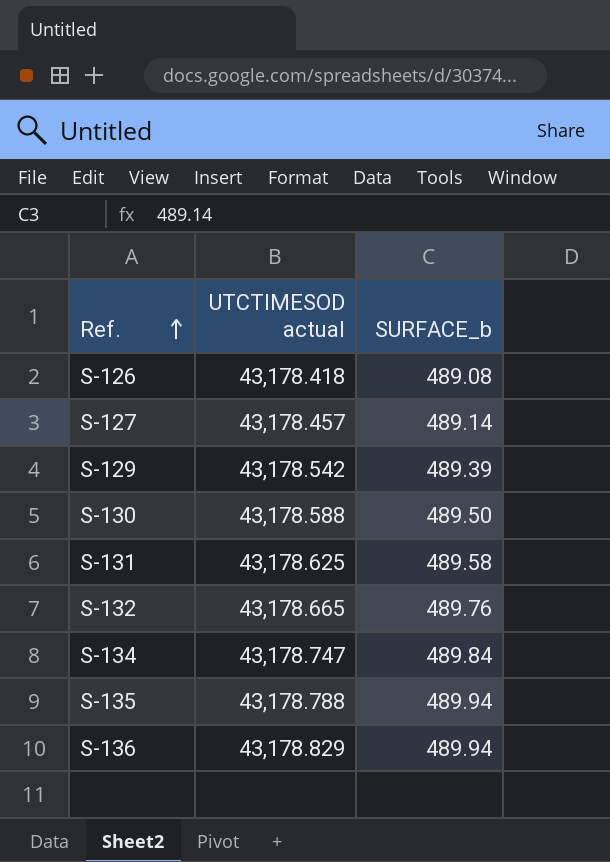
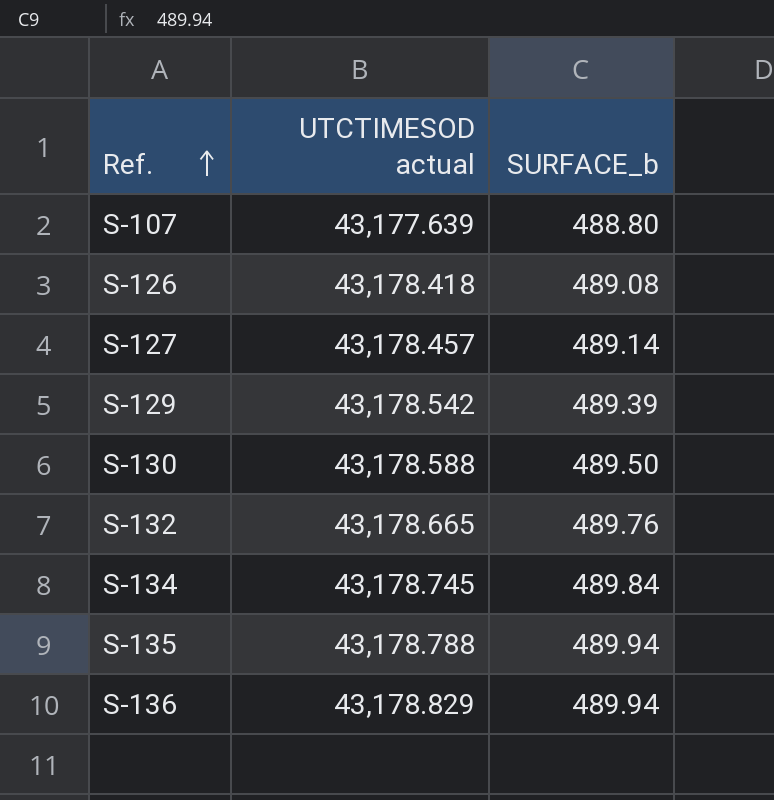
row S-131: 43,178.625 | 489.58 -> none
row S-107: none -> 43,177.639 | 488.80
S-134 | UTCTIMESOD actual: 43,178.747 -> 43,178.745

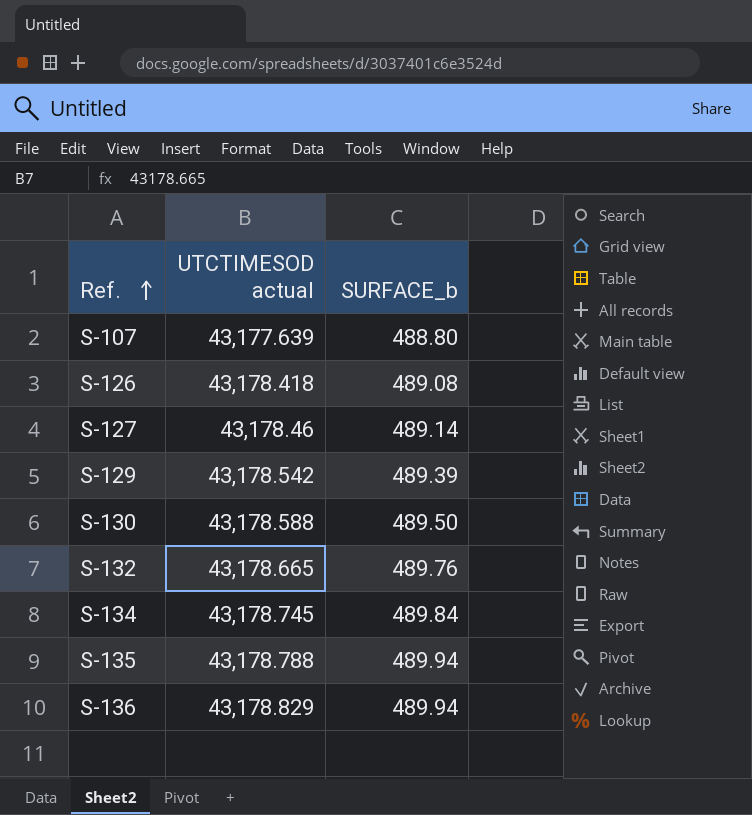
S-127 | UTCTIMESOD actual: 43,178.457 -> 43,178.46

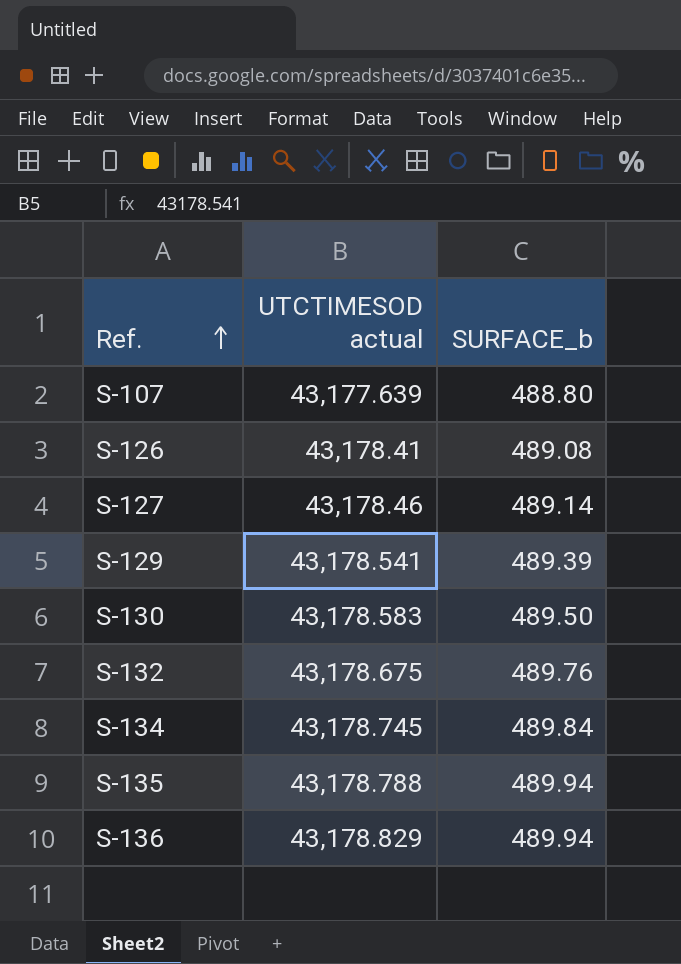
S-126 | UTCTIMESOD actual: 43,178.418 -> 43,178.41
S-129 | UTCTIMESOD actual: 43,178.542 -> 43,178.541
S-130 | UTCTIMESOD actual: 43,178.588 -> 43,178.583
S-132 | UTCTIMESOD actual: 43,178.665 -> 43,178.675

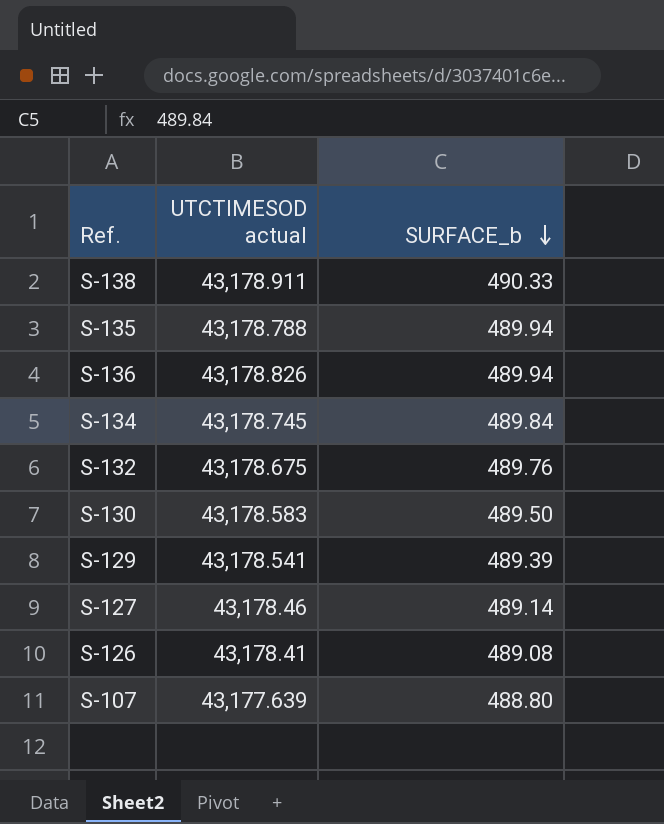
row order: Ref. ascending -> SURFACE_b descending
row S-138: none -> 43,178.911 | 490.33
S-136 | UTCTIMESOD actual: 43,178.829 -> 43,178.826

